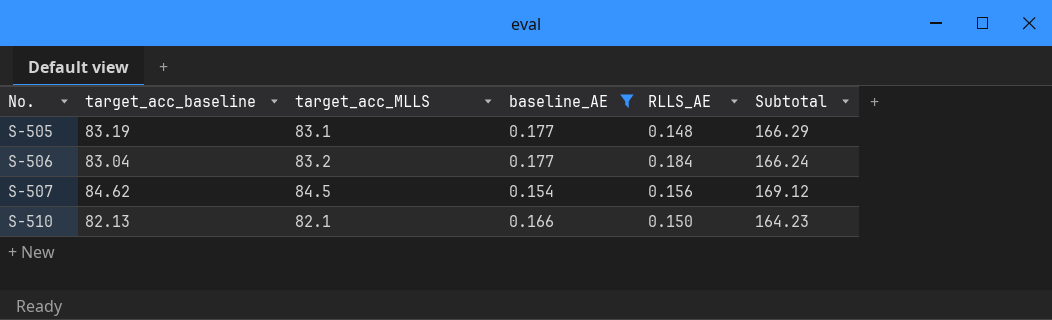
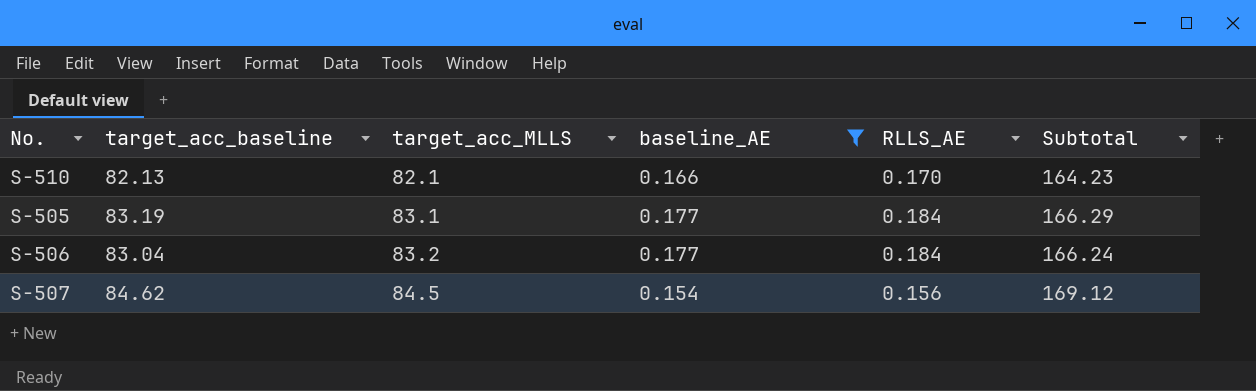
row order: No. ascending -> target_acc_MLLS ascending
S-510 | RLLS_AE: 0.150 -> 0.170
S-505 | RLLS_AE: 0.148 -> 0.184

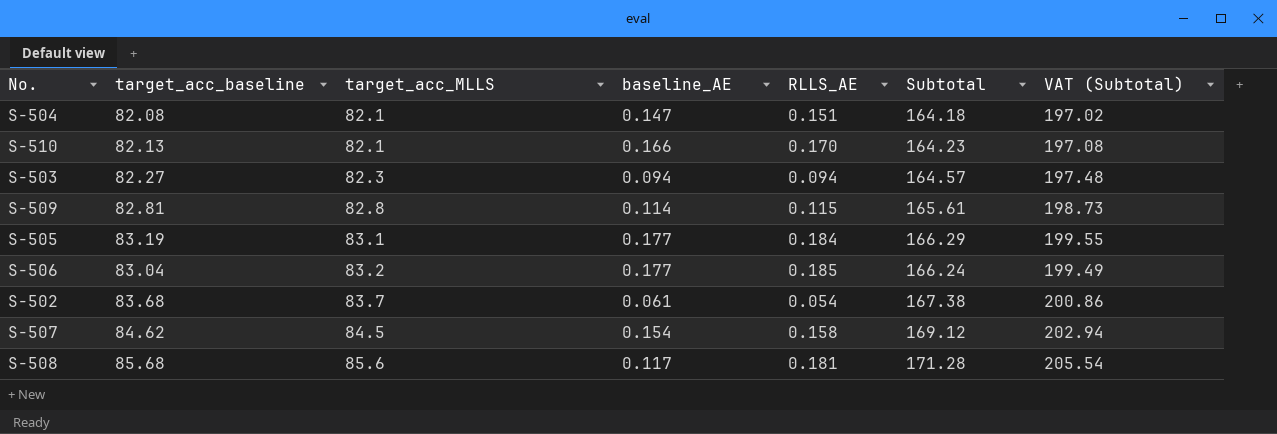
filter: baseline_AE >= 0.154 -> none
column VAT (Subtotal) | formula: none -> [Subtotal] * 1.2
S-506 | RLLS_AE: 0.184 -> 0.185
S-507 | RLLS_AE: 0.156 -> 0.158

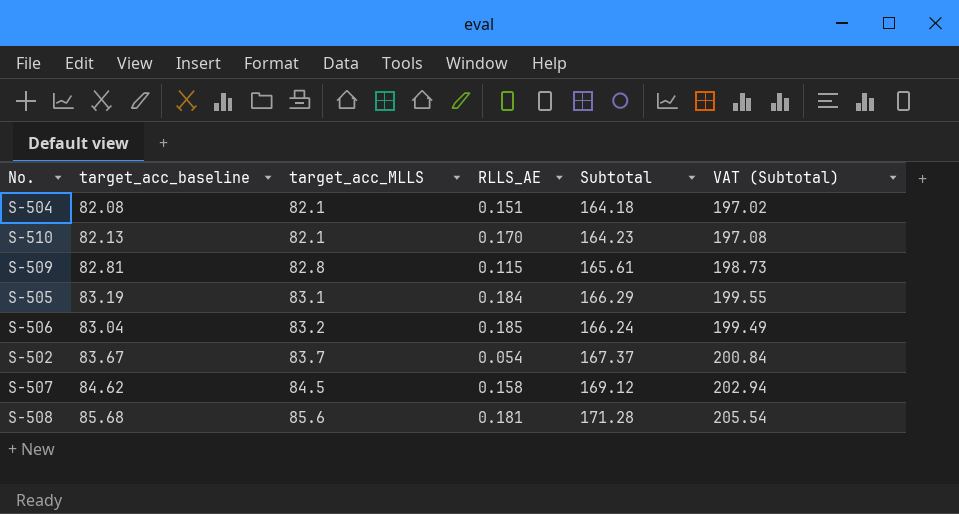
column baseline_AE | position: 4 -> none
row S-503: 82.27 | 82.3 | 0.094 | 0.094 | 164.57 | 197.48 -> none
S-502 | target_acc_baseline: 83.68 -> 83.67
S-502 | Subtotal: 167.38 -> 167.37
S-502 | VAT (Subtotal): 200.86 -> 200.84

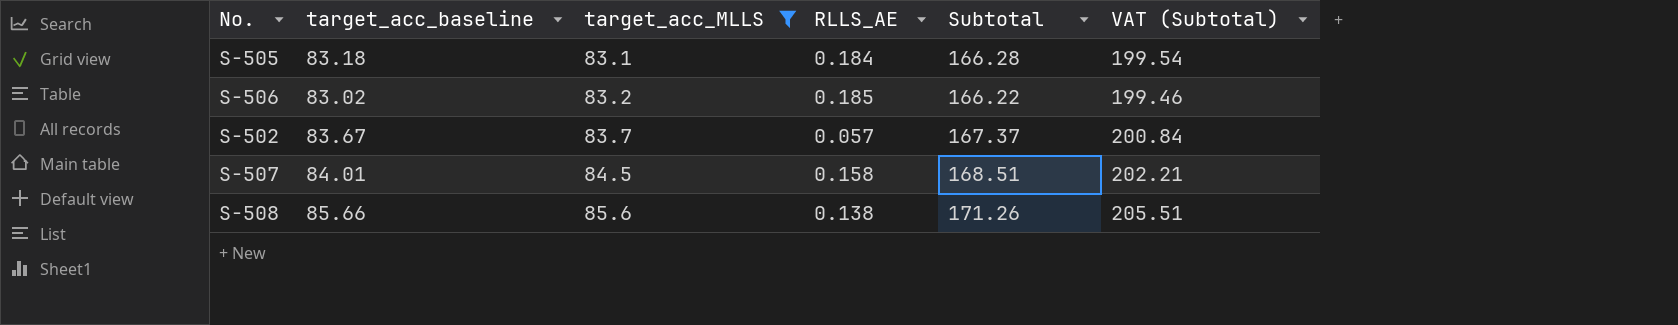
filter: none -> target_acc_MLLS >= 83.1
S-505 | target_acc_baseline: 83.19 -> 83.18
S-505 | Subtotal: 166.29 -> 166.28
S-505 | VAT (Subtotal): 199.55 -> 199.54
S-506 | target_acc_baseline: 83.04 -> 83.02
S-506 | Subtotal: 166.24 -> 166.22
S-506 | VAT (Subtotal): 199.49 -> 199.46
S-502 | RLLS_AE: 0.054 -> 0.057
S-507 | target_acc_baseline: 84.62 -> 84.01
S-507 | Subtotal: 169.12 -> 168.51
S-507 | VAT (Subtotal): 202.94 -> 202.21
S-508 | target_acc_baseline: 85.68 -> 85.66
S-508 | RLLS_AE: 0.181 -> 0.138
S-508 | Subtotal: 171.28 -> 171.26
S-508 | VAT (Subtotal): 205.54 -> 205.51

